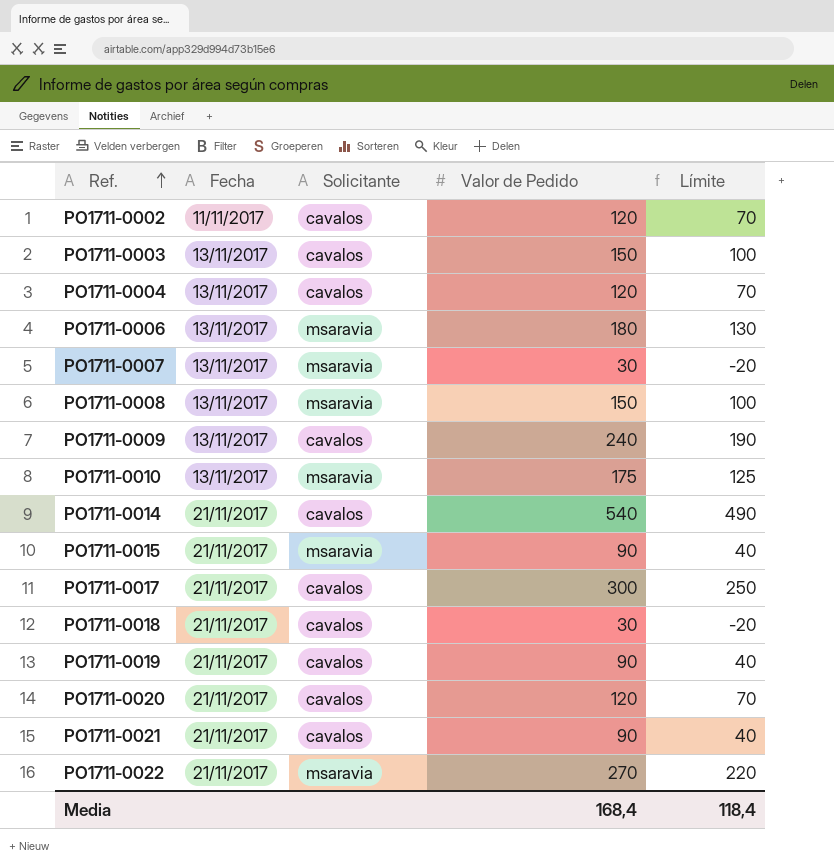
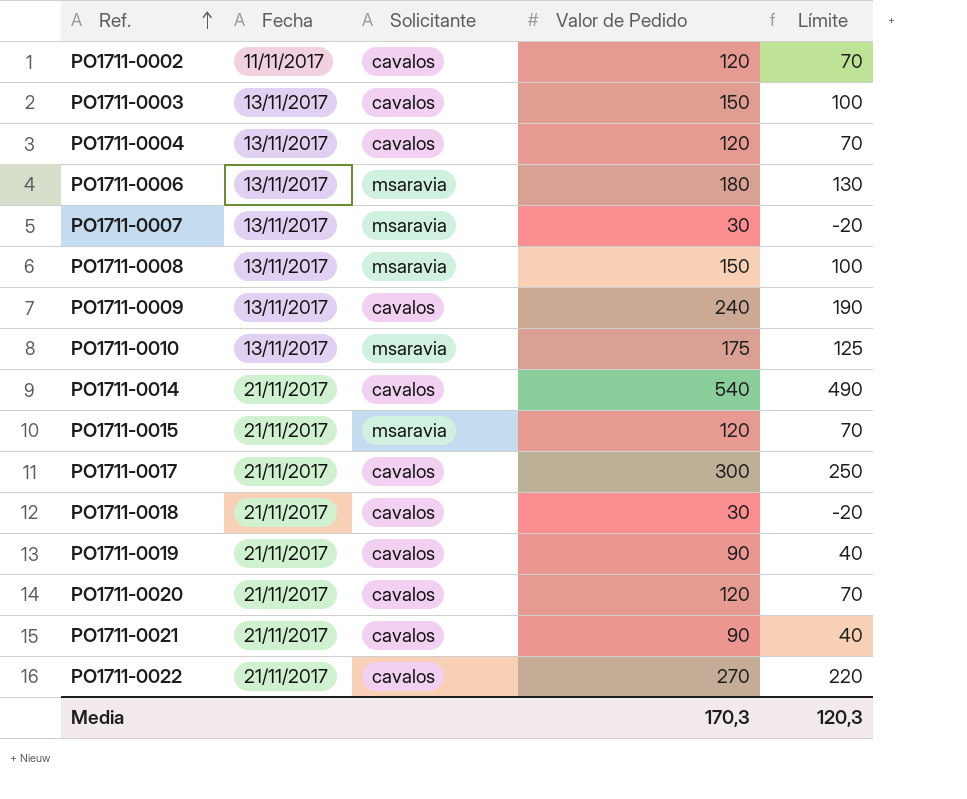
PO1711-0015 | Valor de Pedido: 90 -> 120
PO1711-0015 | Límite: 40 -> 70
PO1711-0022 | Solicitante: msaravia -> cavalos
Media | Valor de Pedido: 168,4 -> 170,3
Media | Límite: 118,4 -> 120,3

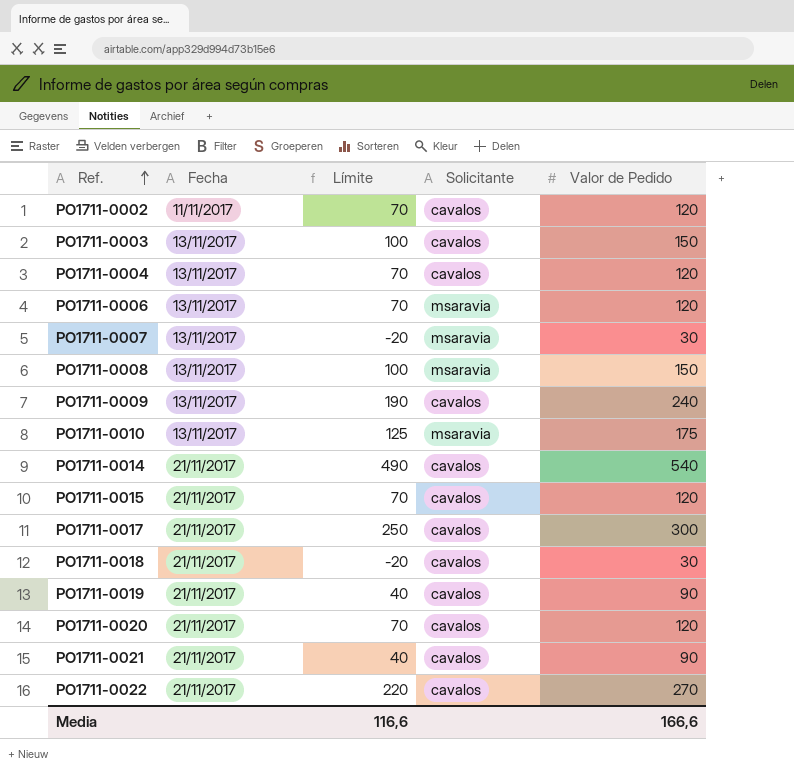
column Límite | position: 5 -> 3
PO1711-0006 | Límite: 130 -> 70
PO1711-0006 | Valor de Pedido: 180 -> 120
PO1711-0015 | Solicitante: msaravia -> cavalos
Media | Límite: 120,3 -> 116,6
Media | Valor de Pedido: 170,3 -> 166,6

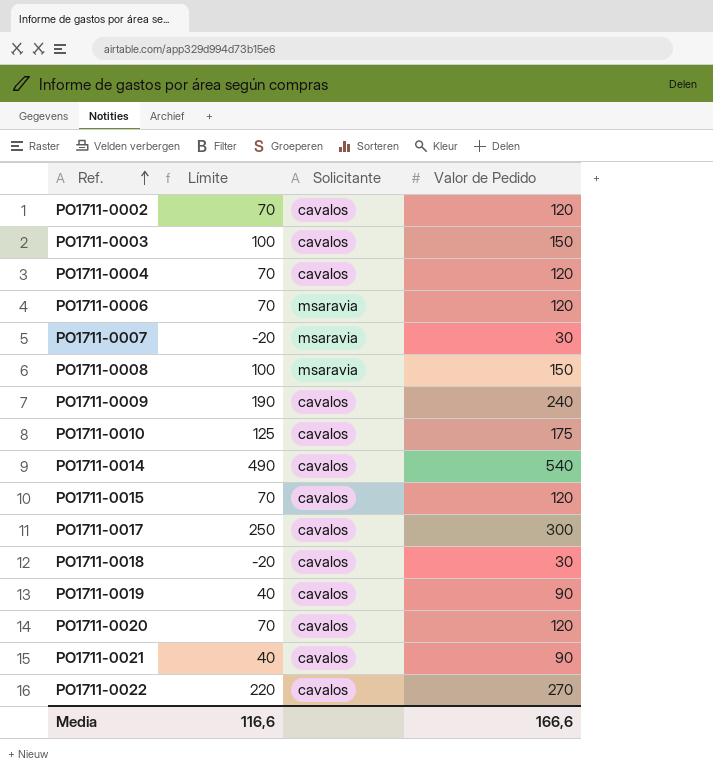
column Fecha | position: 2 -> none
PO1711-0010 | Solicitante: msaravia -> cavalos

